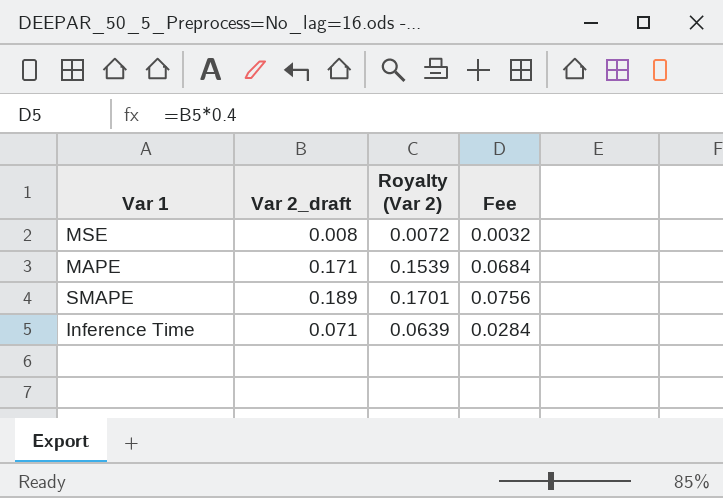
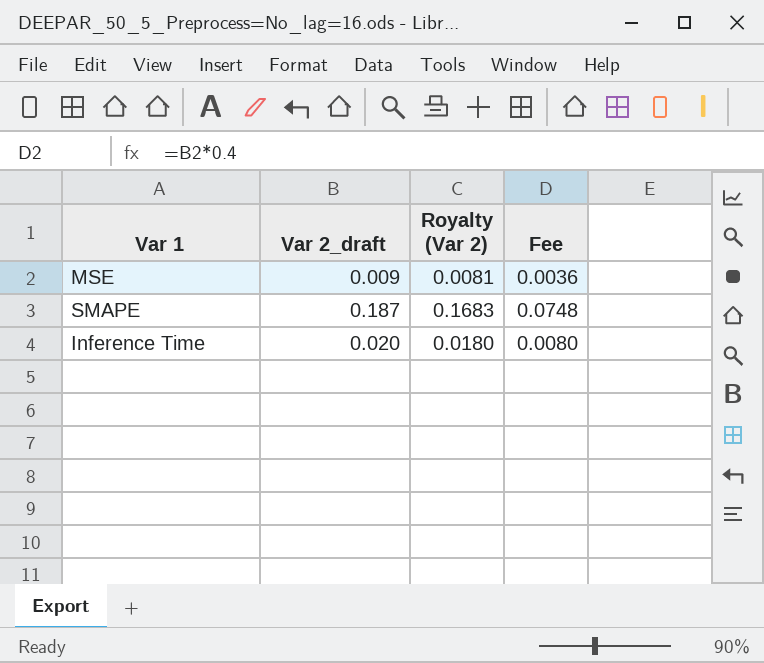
row MAPE: 0.171 | 0.1539 | 0.0684 -> none
MSE | Var 2_draft: 0.008 -> 0.009
MSE | Royalty (Var 2): 0.0072 -> 0.0081
MSE | Fee: 0.0032 -> 0.0036
SMAPE | Var 2_draft: 0.189 -> 0.187
SMAPE | Royalty (Var 2): 0.1701 -> 0.1683
SMAPE | Fee: 0.0756 -> 0.0748
Inference Time | Var 2_draft: 0.071 -> 0.020
Inference Time | Royalty (Var 2): 0.0639 -> 0.0180
Inference Time | Fee: 0.0284 -> 0.0080

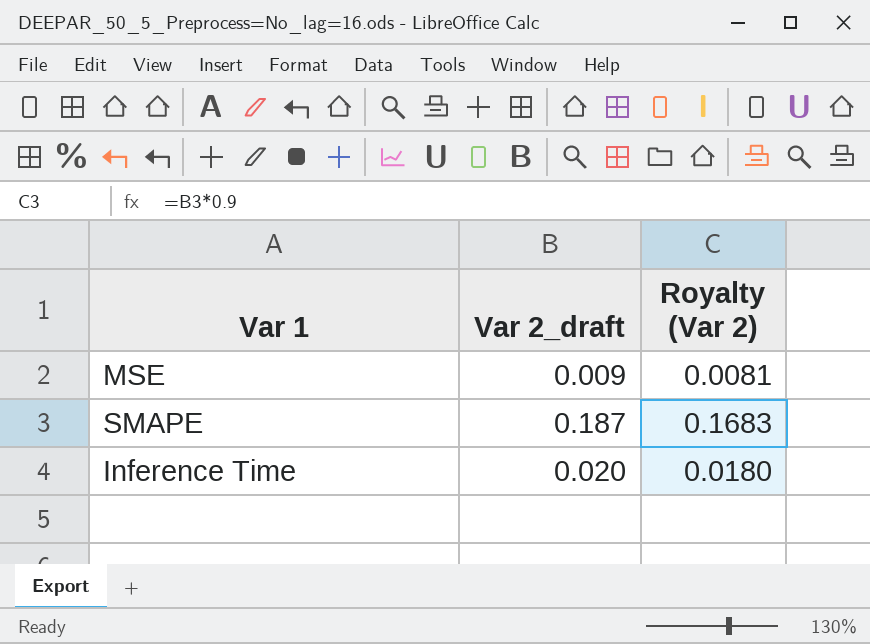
column Fee | formula: [Var 2_draft] * 0.4 -> none

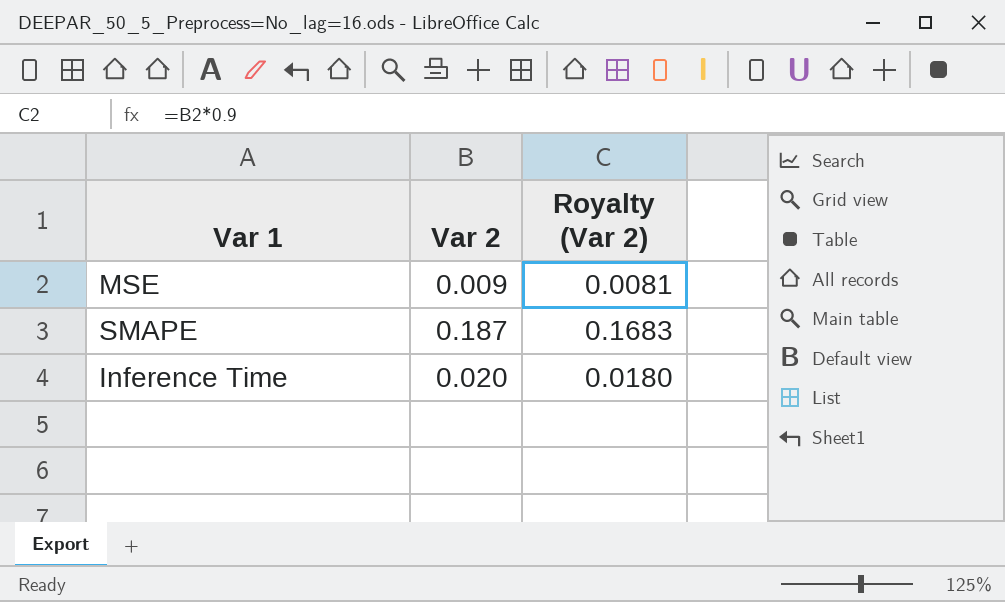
column name: Var 2_draft -> Var 2

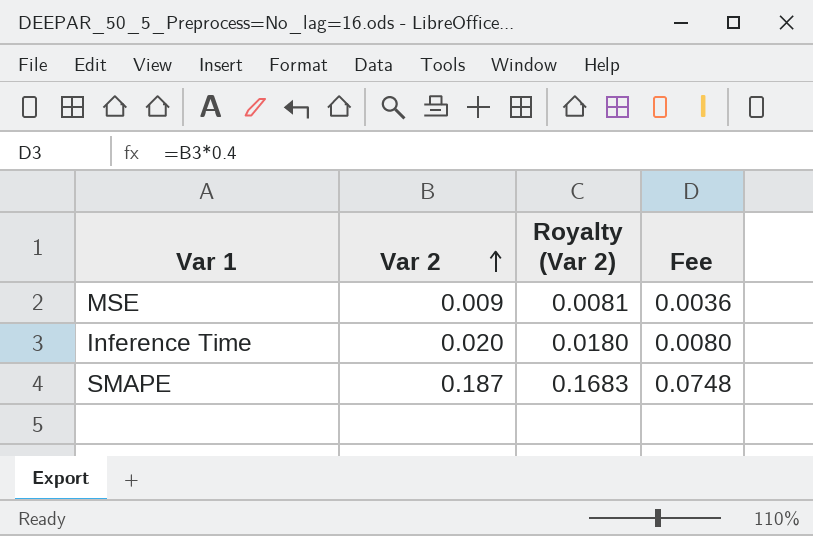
row order: none -> Var 2 ascending
column Fee | formula: none -> [Var 2] * 0.4

